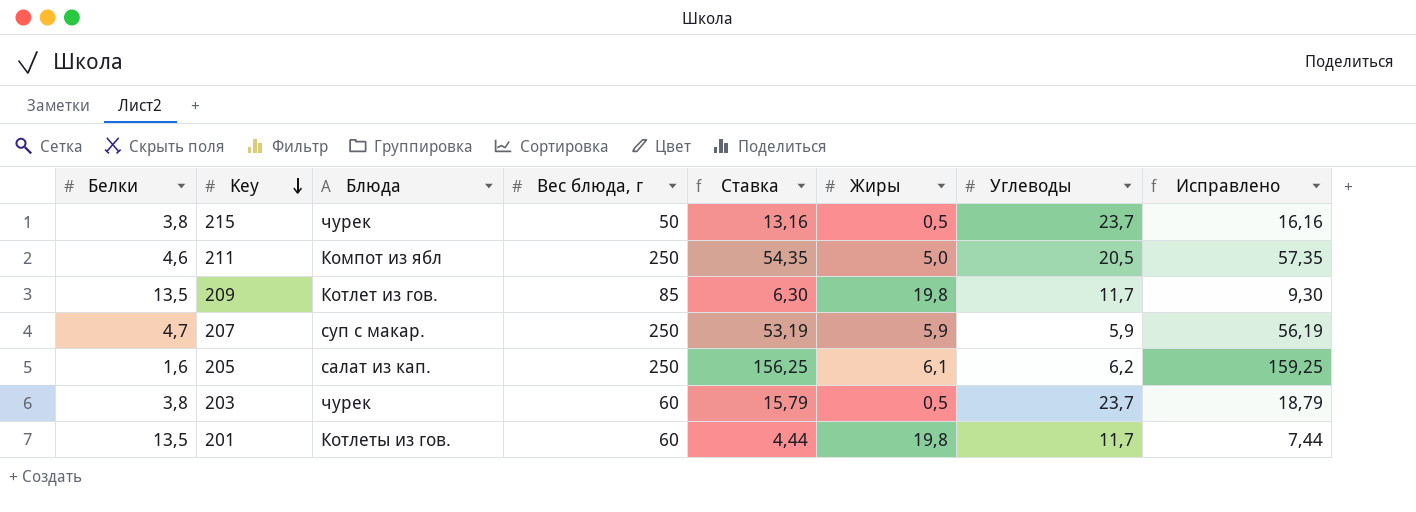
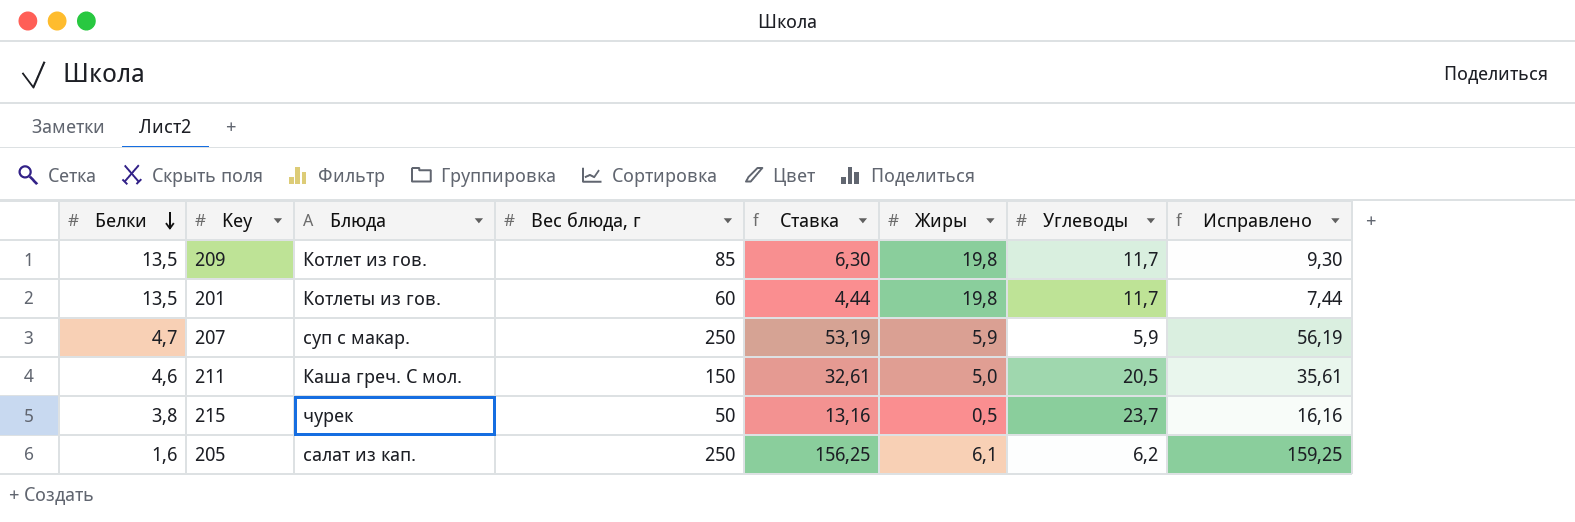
row order: Key descending -> Белки descending
row 203: 3,8 | чурек | 60 | 15,79 | 0,5 | 23,7 | 18,79 -> none
211 | Блюда: Компот из ябл -> Каша греч. С мол.
211 | Вес блюда, г: 250 -> 150
211 | Ставка: 54,35 -> 32,61
211 | Исправлено: 57,35 -> 35,61

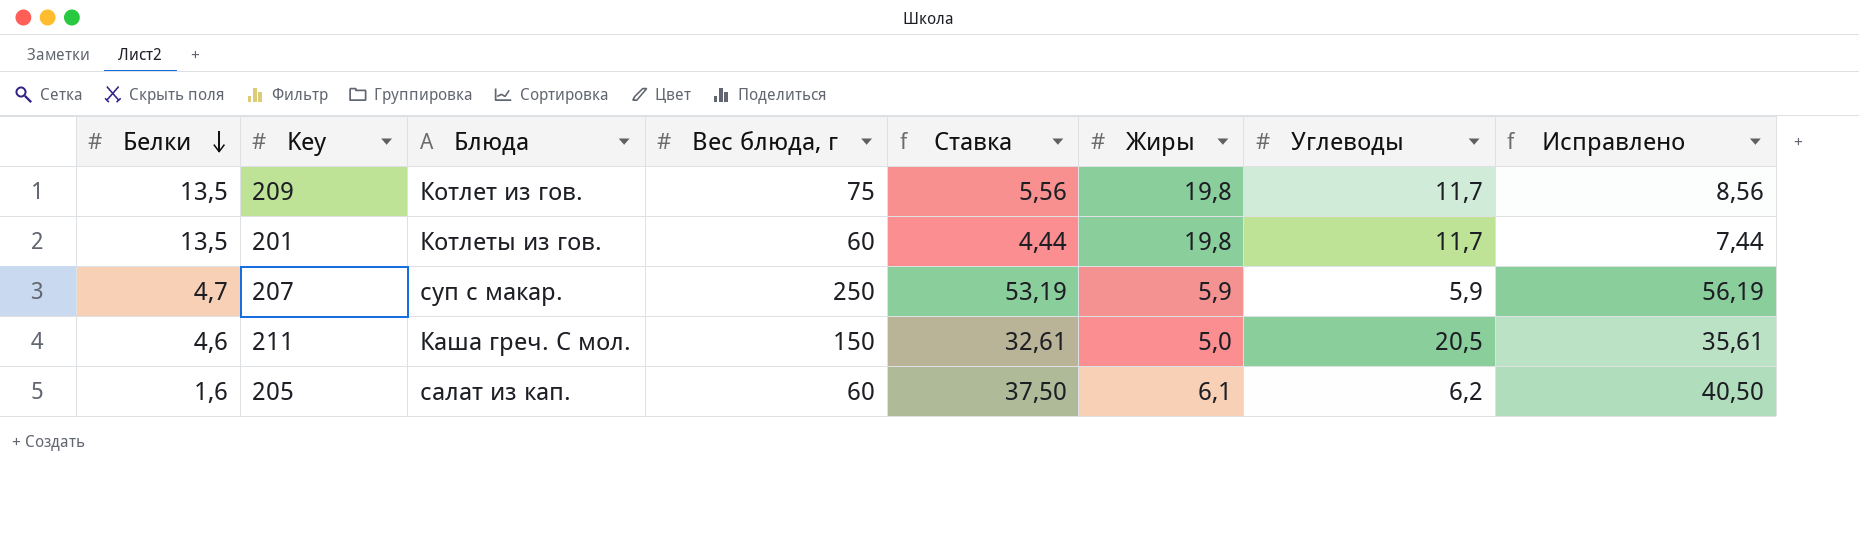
row 215: 3,8 | чурек | 50 | 13,16 | 0,5 | 23,7 | 16,16 -> none
209 | Вес блюда, г: 85 -> 75
209 | Ставка: 6,30 -> 5,56
209 | Исправлено: 9,30 -> 8,56
205 | Вес блюда, г: 250 -> 60
205 | Ставка: 156,25 -> 37,50
205 | Исправлено: 159,25 -> 40,50

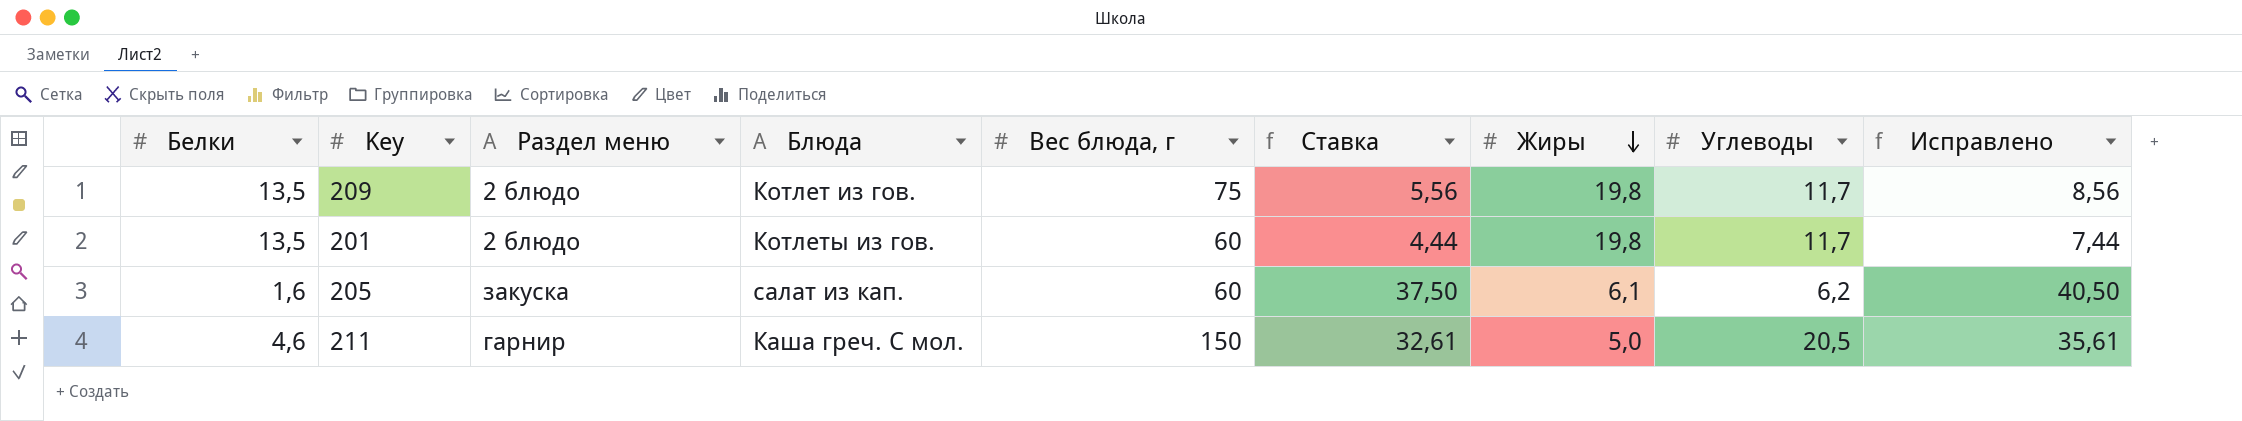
row order: Белки descending -> Жиры descending
column Раздел меню | position: none -> 3
row 207: 4,7 | суп с макар. | 250 | 53,19 | 5,9 | 5,9 | 56,19 -> none

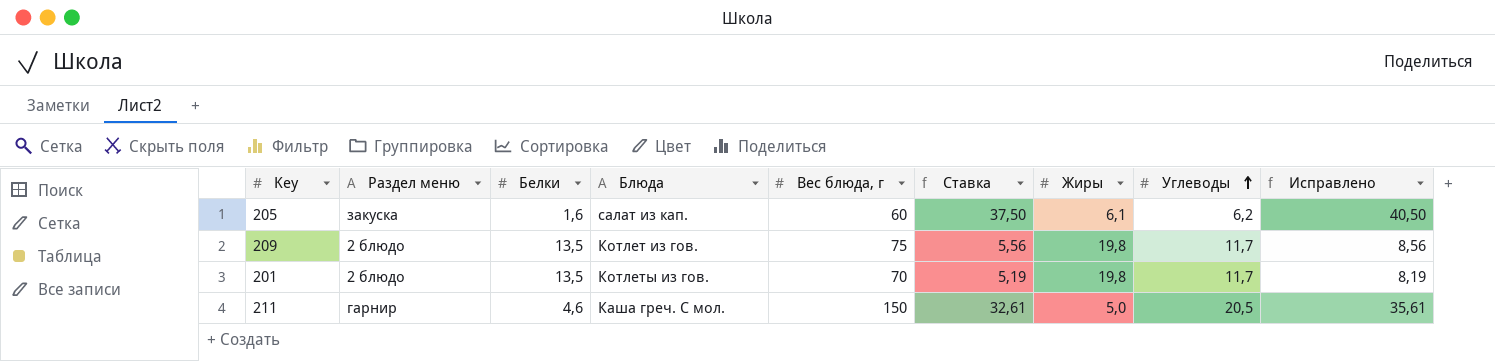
row order: Жиры descending -> Углеводы ascending
column Белки | position: 1 -> 3
201 | Вес блюда, г: 60 -> 70
201 | Ставка: 4,44 -> 5,19
201 | Исправлено: 7,44 -> 8,19

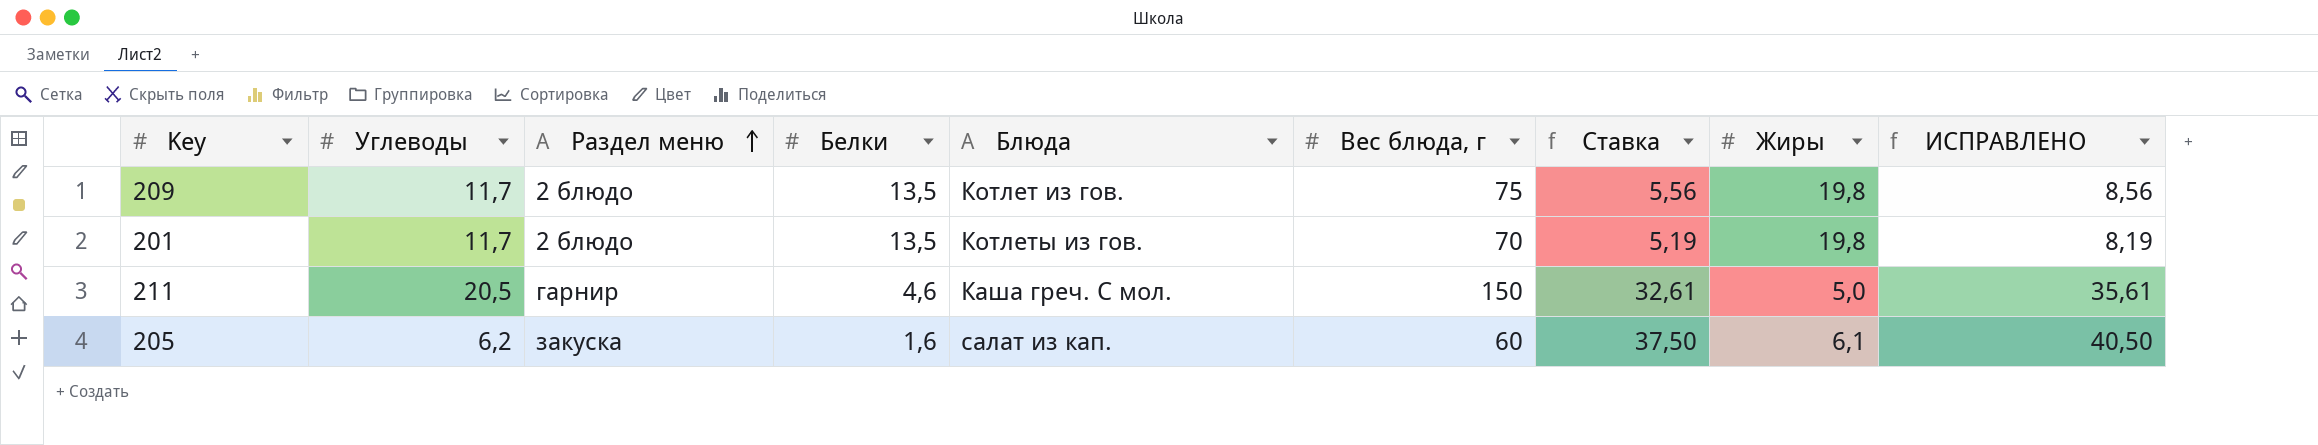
row order: Углеводы ascending -> Раздел меню ascending
column Углеводы | position: 8 -> 2
column name: Исправлено -> ИСПРАВЛЕНО

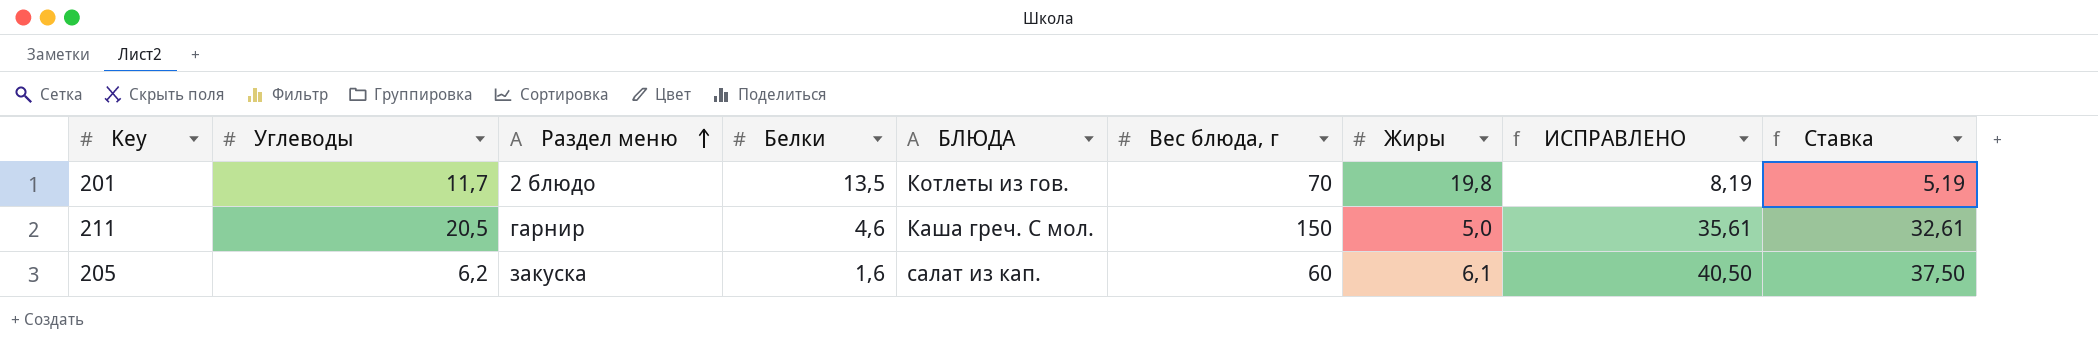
column name: Блюда -> БЛЮДА
column Ставка | position: 7 -> 9
row 209: 11,7 | 2 блюдо | 13,5 | Котлет из гов. | 75 | 5,56 | 19,8 | 8,56 -> none

